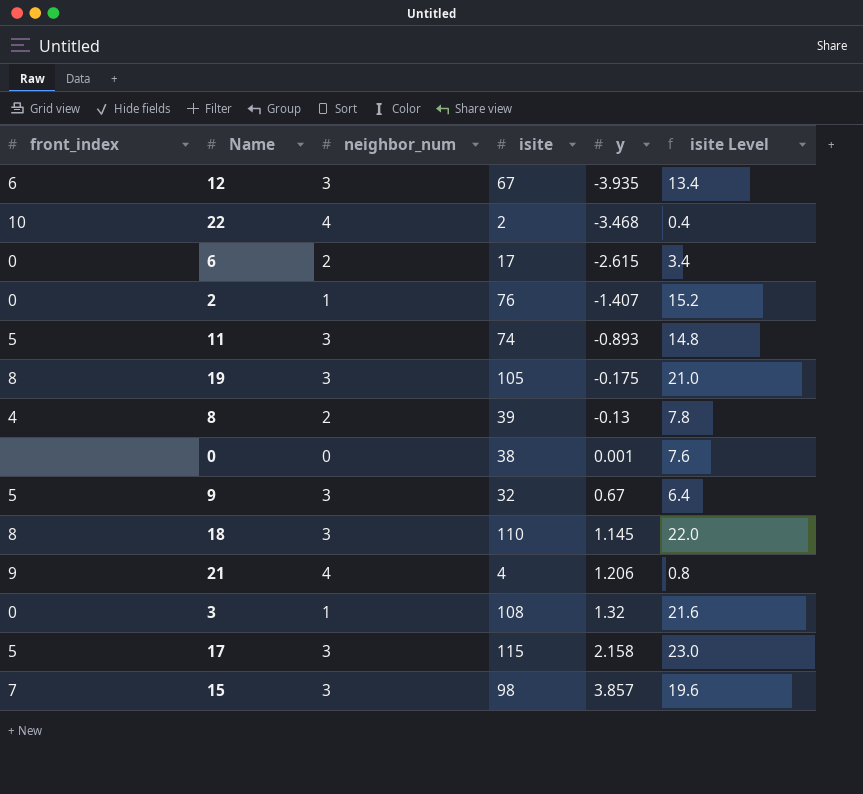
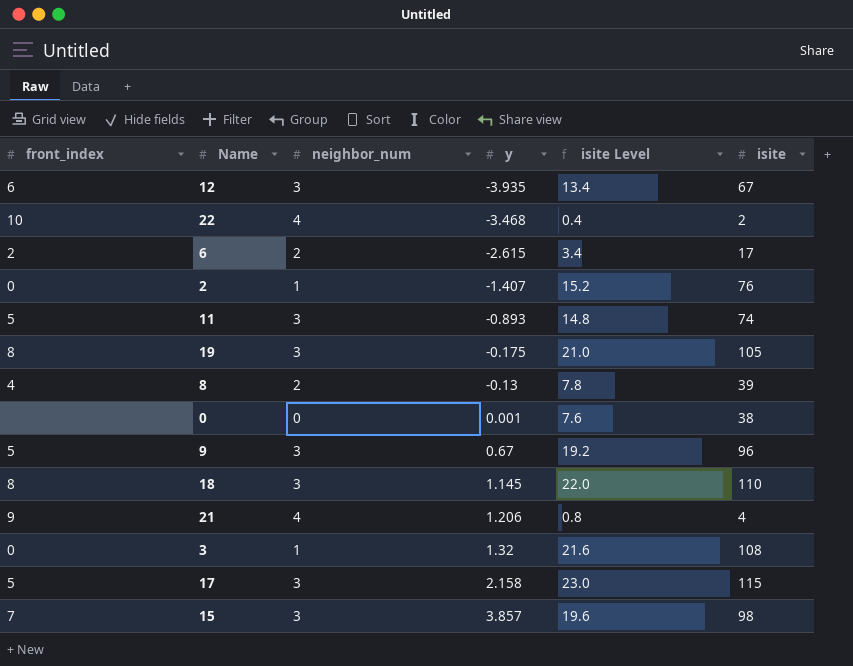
column isite | position: 4 -> 6
6 | front_index: 0 -> 2
9 | isite Level: 6.4 -> 19.2
9 | isite: 32 -> 96

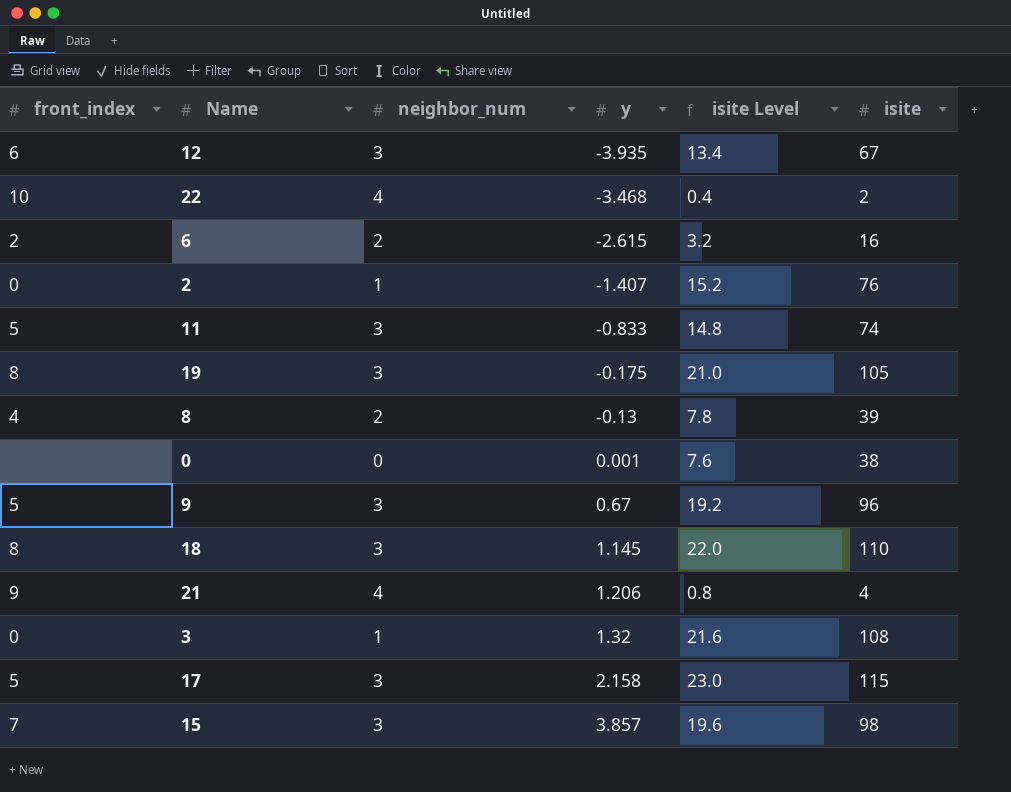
6 | isite Level: 3.4 -> 3.2
6 | isite: 17 -> 16
11 | y: -0.893 -> -0.833

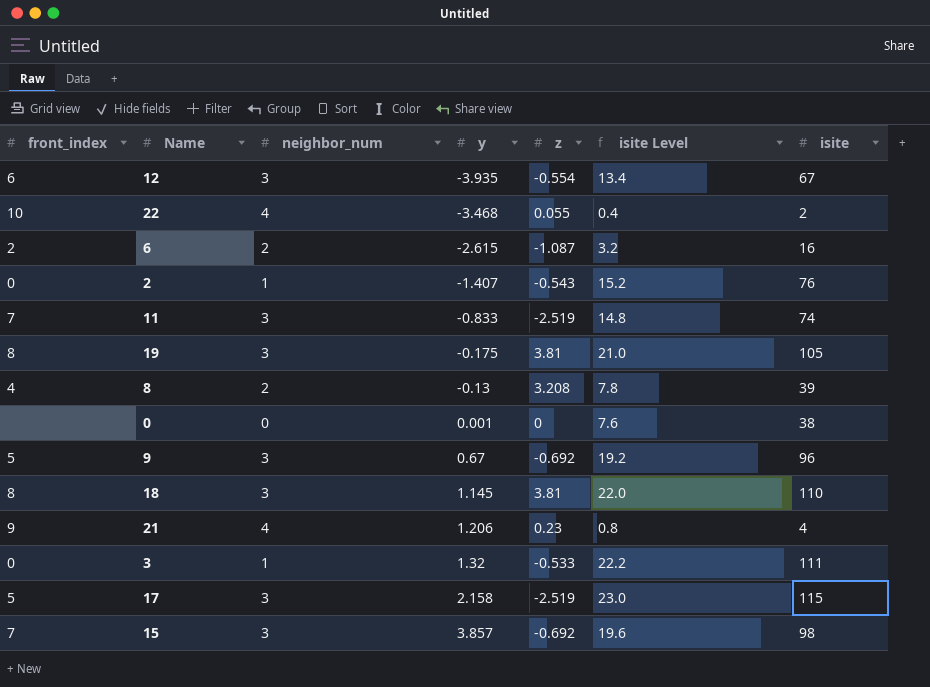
column z | position: none -> 5
11 | front_index: 5 -> 7
3 | isite Level: 21.6 -> 22.2
3 | isite: 108 -> 111

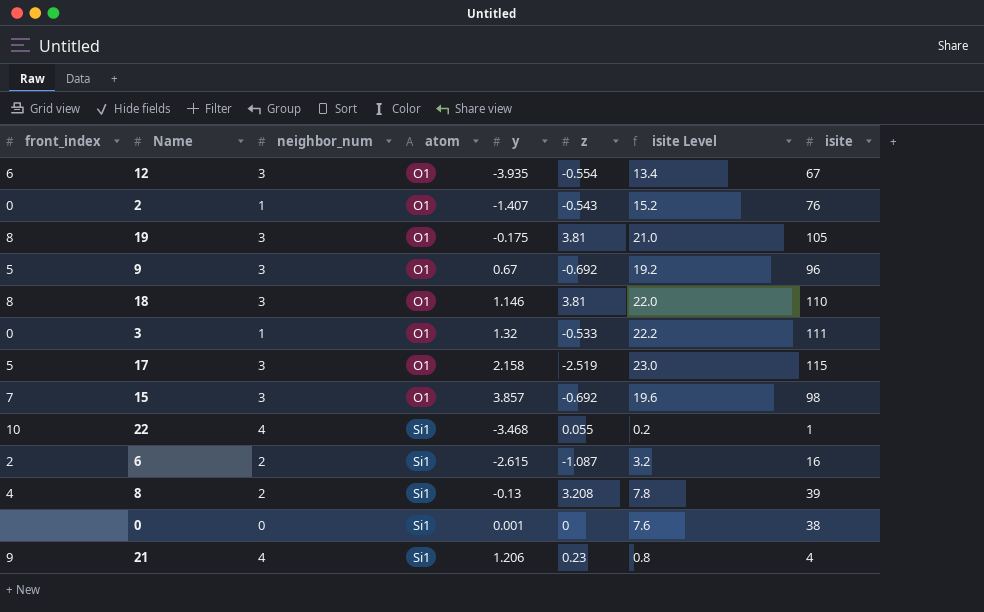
row order: y ascending -> atom ascending
column atom | position: none -> 4
row 11: 7 | 3 | -0.833 | -2.519 | 14.8 | 74 -> none
18 | y: 1.145 -> 1.146
22 | isite Level: 0.4 -> 0.2
22 | isite: 2 -> 1

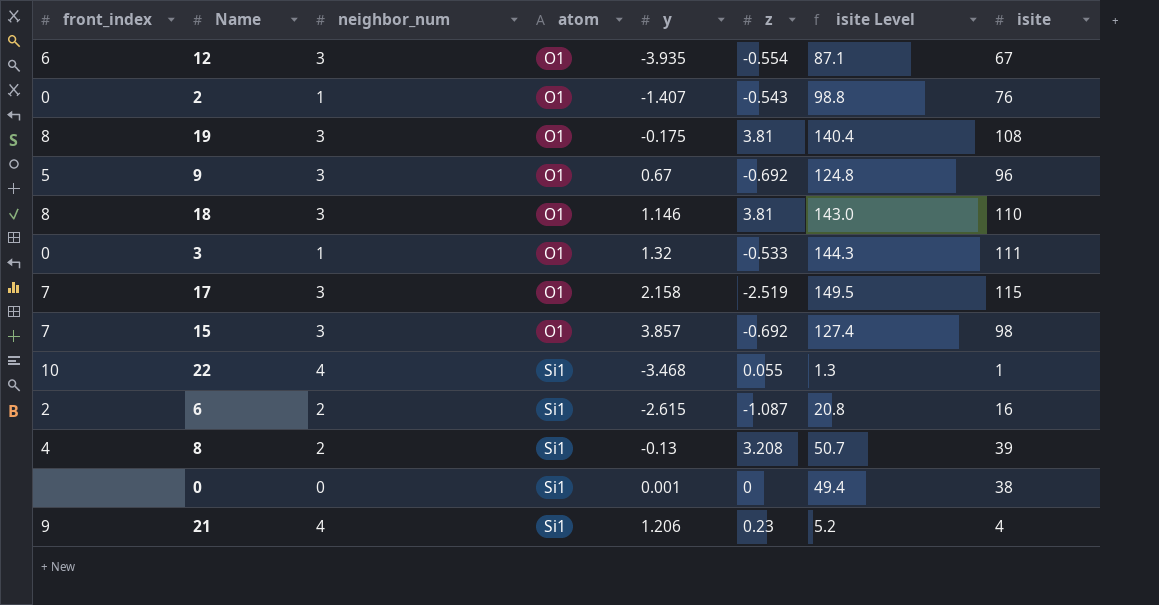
column isite Level | formula: [isite] * 0.2 -> [isite] * 1.3
19 | isite: 105 -> 108
17 | front_index: 5 -> 7

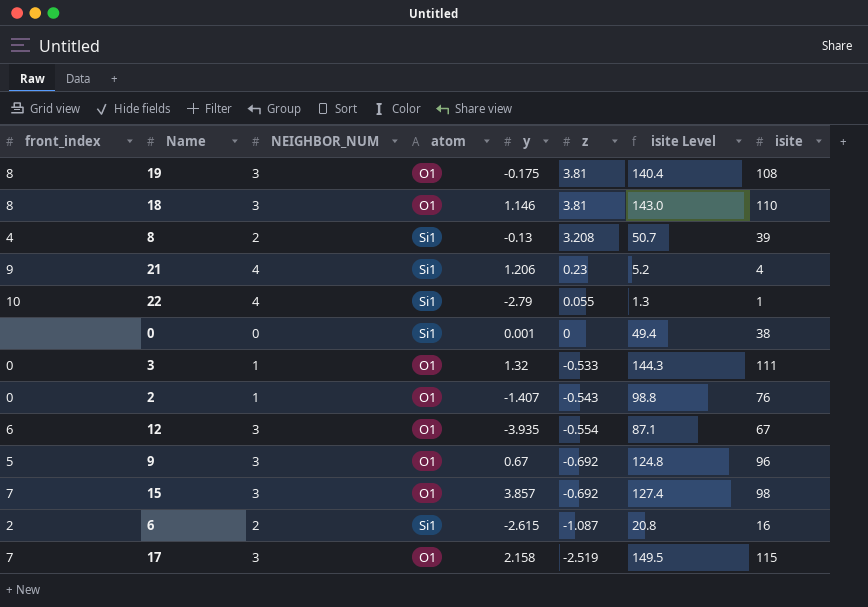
row order: atom ascending -> z descending
column name: neighbor_num -> NEIGHBOR_NUM
22 | y: -3.468 -> -2.79

